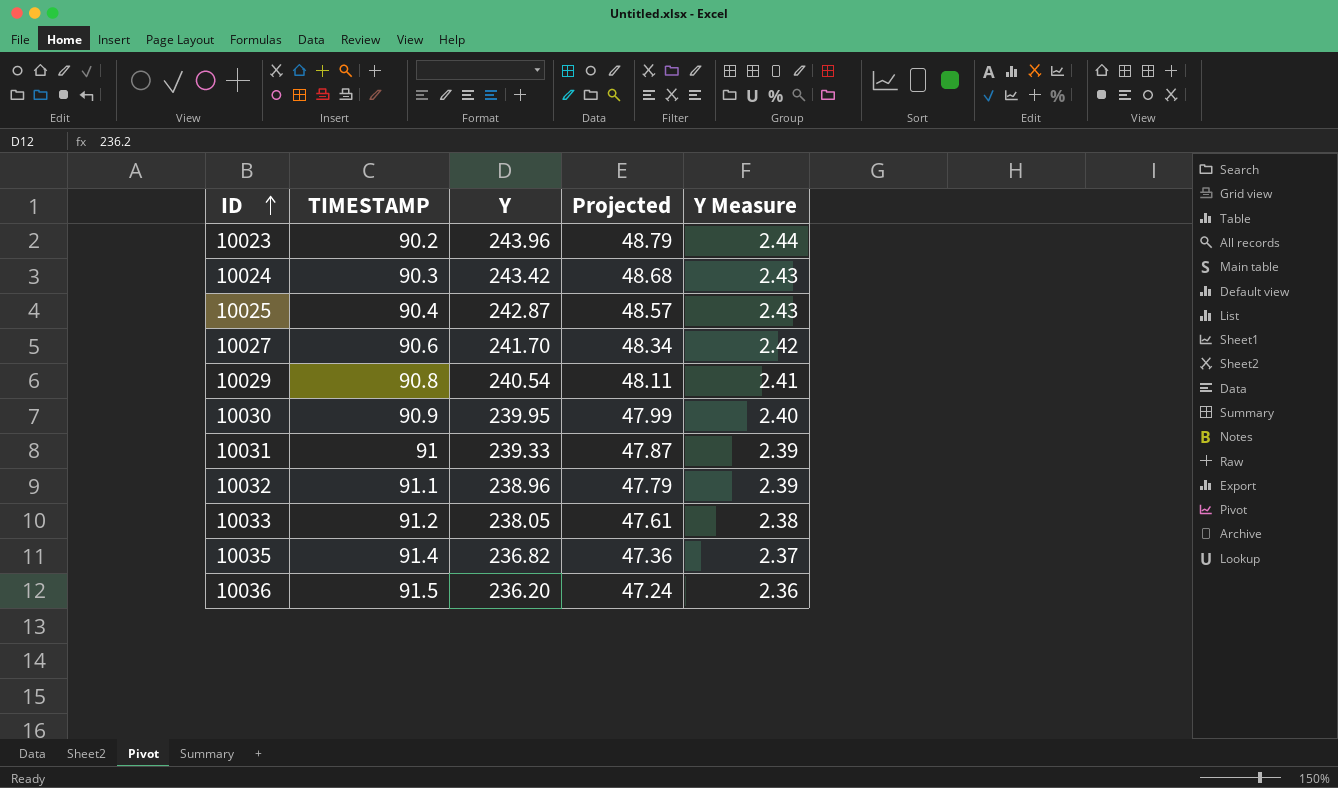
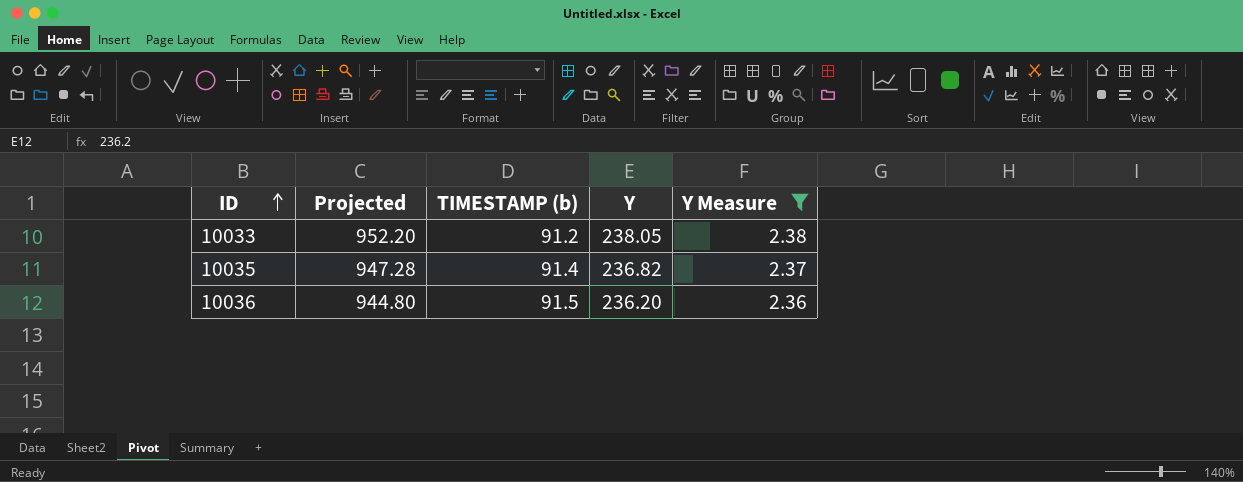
filter: none -> Y Measure <= 2.38
column Projected | formula: [Y] * 0.2 -> [Y] * 4
column Projected | position: 4 -> 2
column name: TIMESTAMP -> TIMESTAMP (b)

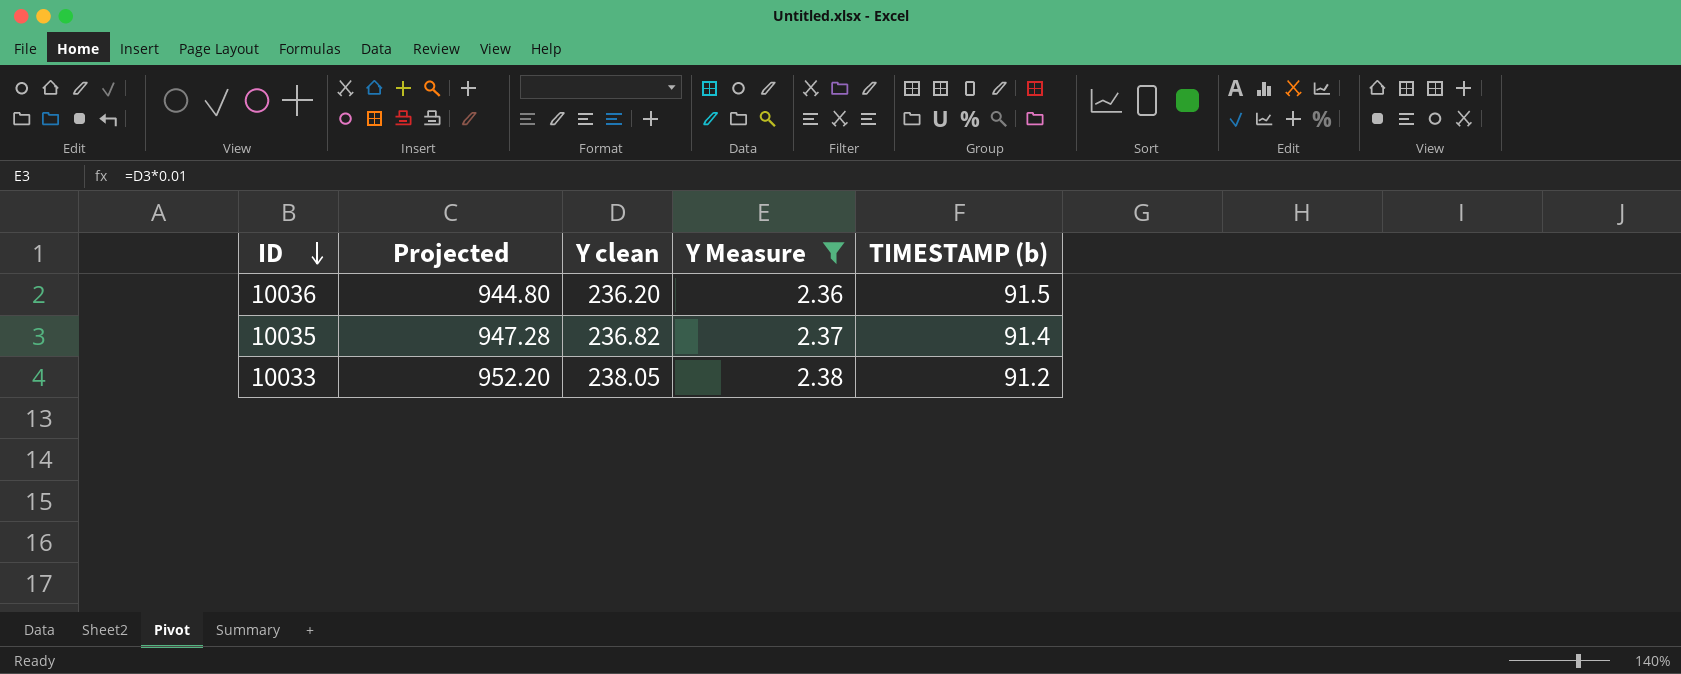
row order: ID ascending -> ID descending
column name: Y -> Y clean
column TIMESTAMP (b) | position: 3 -> 5

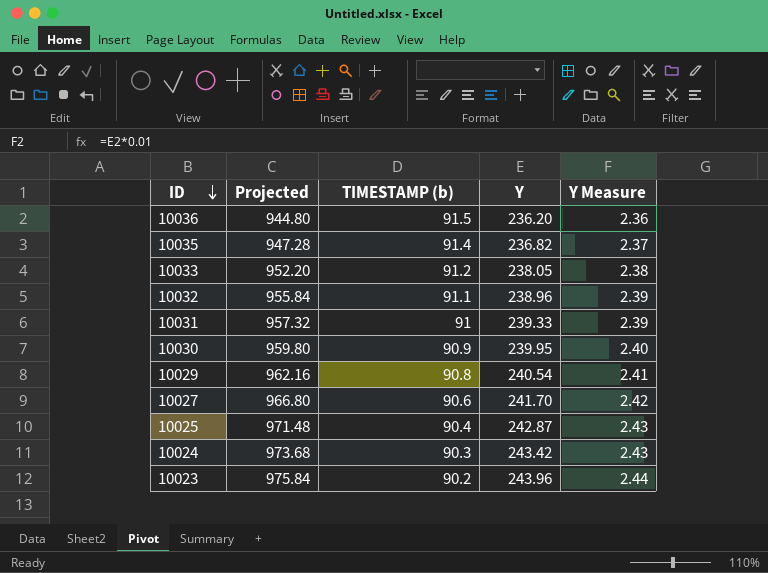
filter: Y Measure <= 2.38 -> none
column TIMESTAMP (b) | position: 5 -> 3
column name: Y clean -> Y

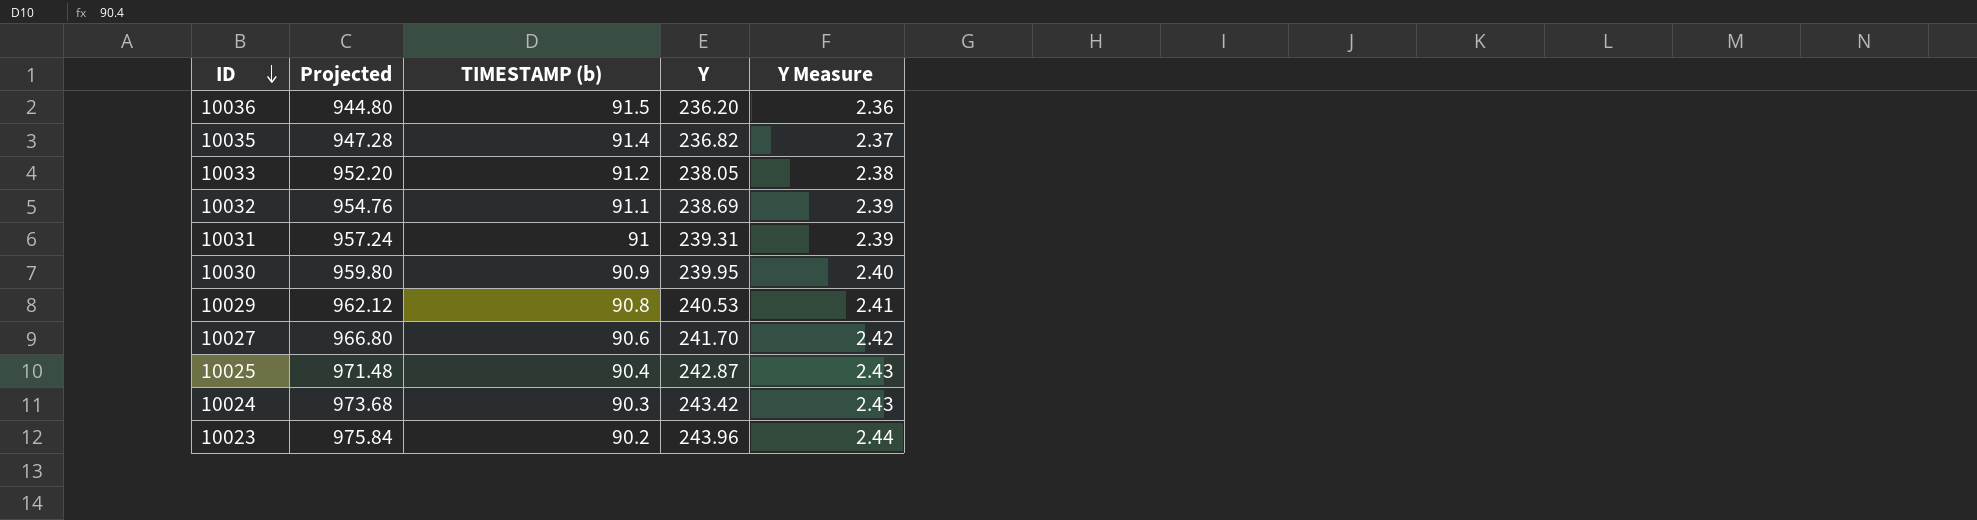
10032 | Projected: 955.84 -> 954.76
10032 | Y: 238.96 -> 238.69
10031 | Projected: 957.32 -> 957.24
10031 | Y: 239.33 -> 239.31
10029 | Projected: 962.16 -> 962.12
10029 | Y: 240.54 -> 240.53

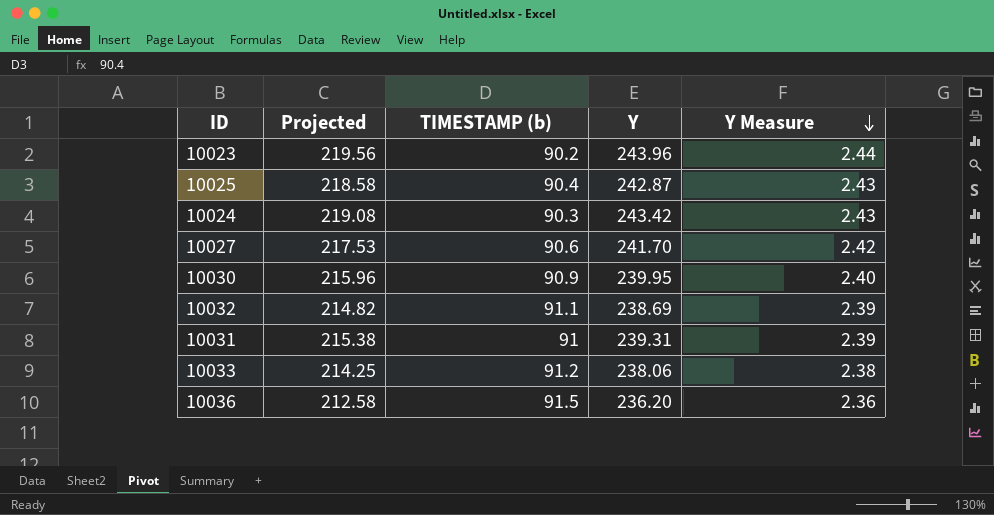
row order: ID descending -> Y Measure descending
column Projected | formula: [Y] * 4 -> [Y] * 0.9
row 10035: 947.28 | 91.4 | 236.82 | 2.37 -> none
row 10029: 962.12 | 90.8 | 240.53 | 2.41 -> none
10033 | Y: 238.05 -> 238.06

